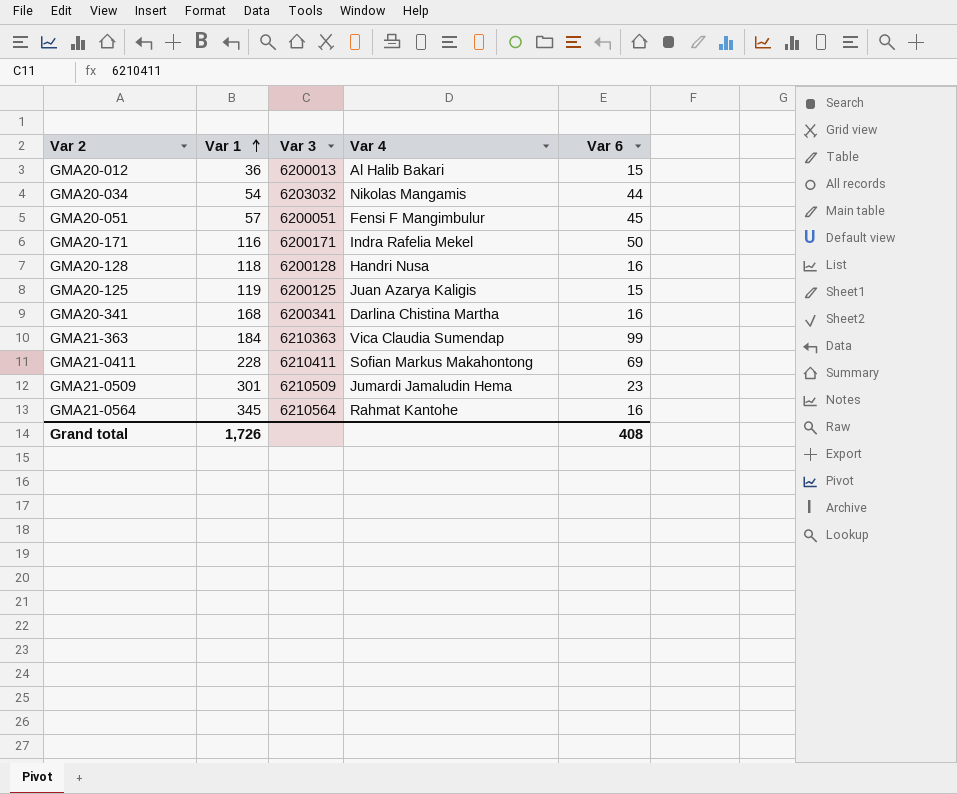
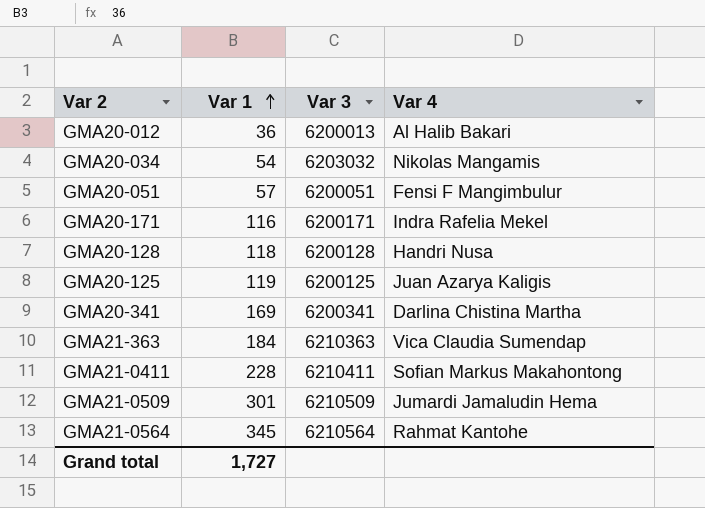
column Var 6 | position: 5 -> none
GMA20-341 | Var 1: 168 -> 169
Grand total | Var 1: 1,726 -> 1,727

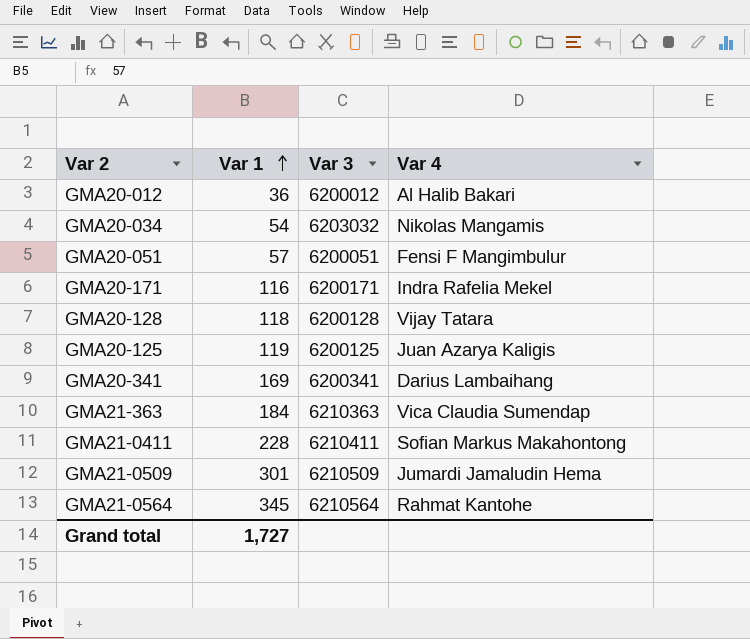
GMA20-012 | Var 3: 6200013 -> 6200012
GMA20-128 | Var 4: Handri Nusa -> Vijay Tatara
GMA20-341 | Var 4: Darlina Chistina Martha -> Darius Lambaihang

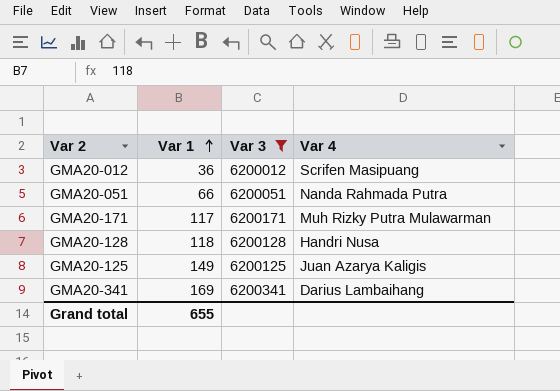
filter: none -> Var 3 <= 6200341
GMA20-012 | Var 4: Al Halib Bakari -> Scrifen Masipuang
GMA20-051 | Var 1: 57 -> 66
GMA20-051 | Var 4: Fensi F Mangimbulur -> Nanda Rahmada Putra
GMA20-171 | Var 1: 116 -> 117
GMA20-171 | Var 4: Indra Rafelia Mekel -> Muh Rizky Putra Mulawarman
GMA20-128 | Var 4: Vijay Tatara -> Handri Nusa
GMA20-125 | Var 1: 119 -> 149
Grand total | Var 1: 1,727 -> 655

